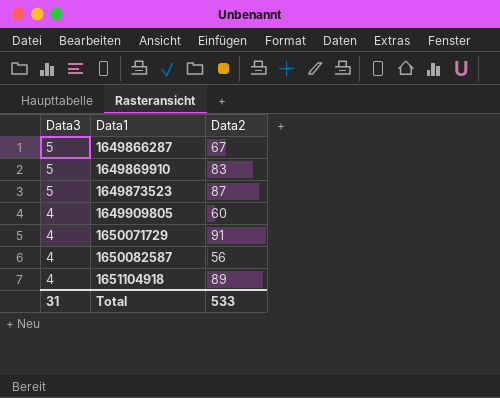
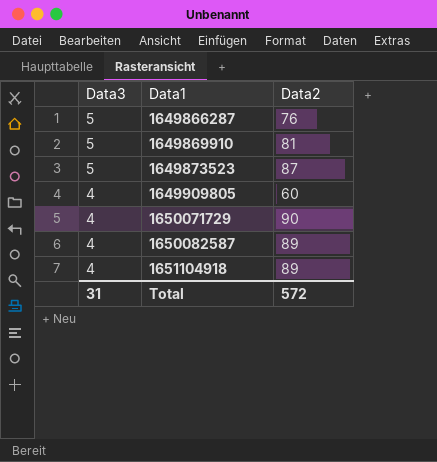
1649866287 | Data2: 67 -> 76
1649869910 | Data2: 83 -> 81
1650071729 | Data2: 91 -> 90
1650082587 | Data2: 56 -> 89
Total | Data2: 533 -> 572

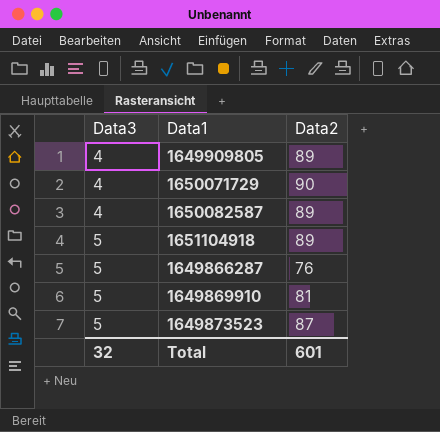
row order: Data3 descending -> Data3 ascending
1649909805 | Data2: 60 -> 89
1651104918 | Data3: 4 -> 5
Total | Data3: 31 -> 32
Total | Data2: 572 -> 601

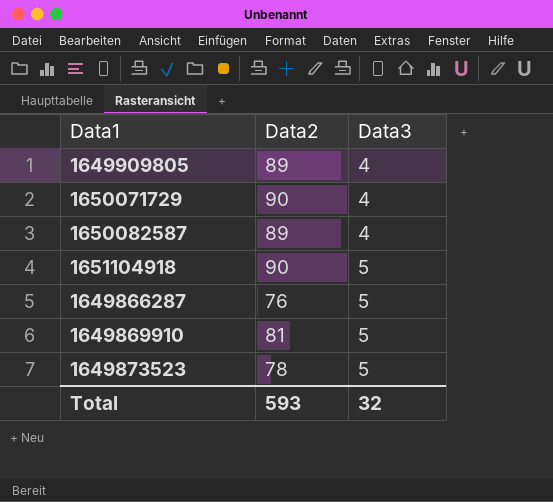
column Data3 | position: 1 -> 3
1651104918 | Data2: 89 -> 90
1649873523 | Data2: 87 -> 78
Total | Data2: 601 -> 593

